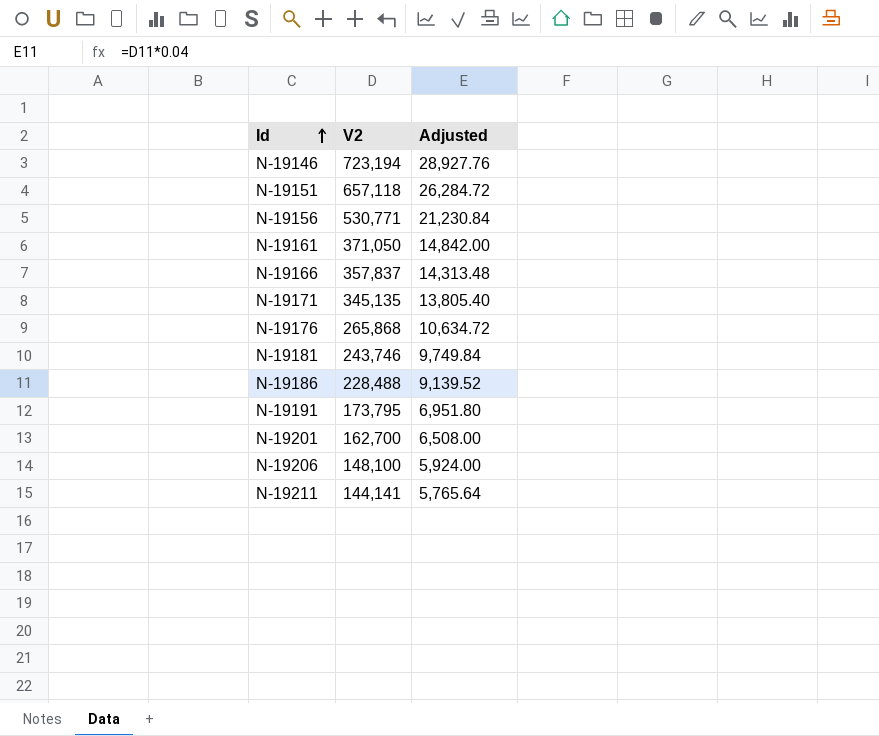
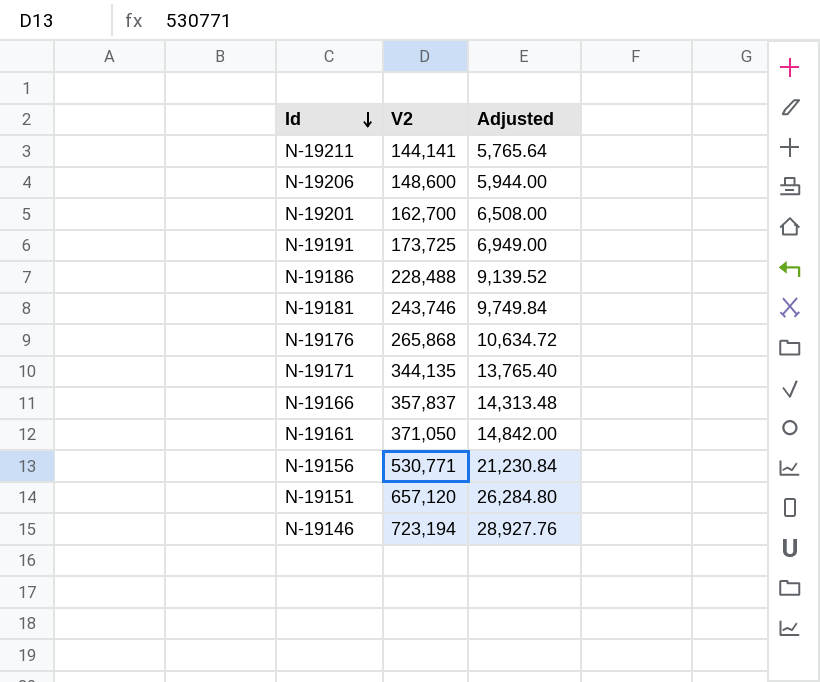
row order: Id ascending -> Id descending
N-19206 | V2: 148,100 -> 148,600
N-19206 | Adjusted: 5,924.00 -> 5,944.00
N-19191 | V2: 173,795 -> 173,725
N-19191 | Adjusted: 6,951.80 -> 6,949.00
N-19171 | V2: 345,135 -> 344,135
N-19171 | Adjusted: 13,805.40 -> 13,765.40
N-19151 | V2: 657,118 -> 657,120
N-19151 | Adjusted: 26,284.72 -> 26,284.80

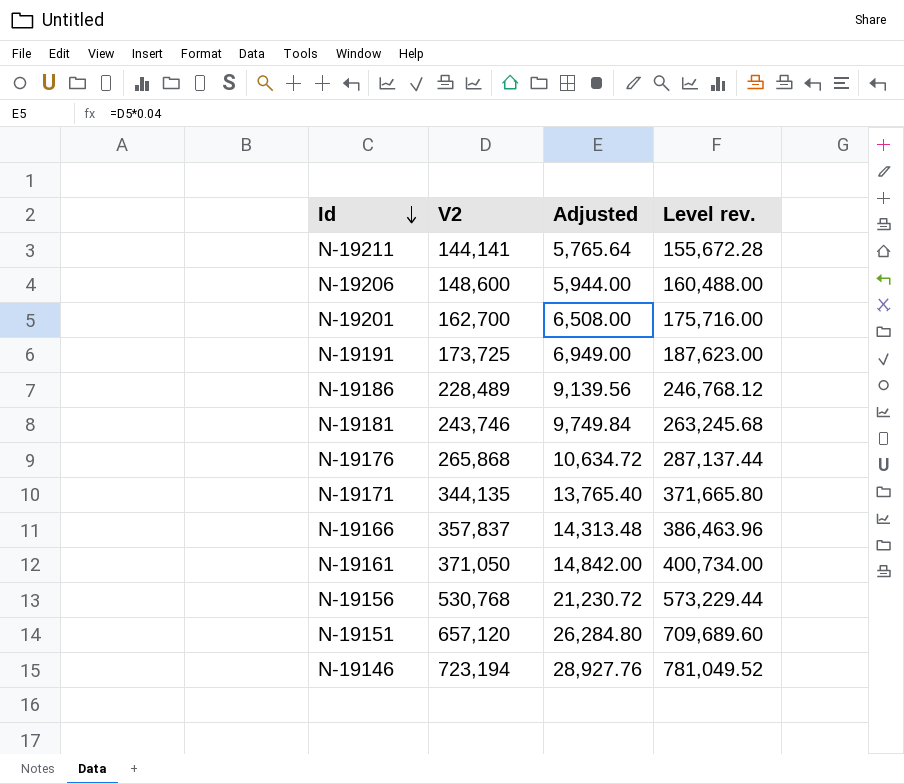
column Level rev. | formula: none -> [V2] * 1.08
N-19186 | V2: 228,488 -> 228,489
N-19186 | Adjusted: 9,139.52 -> 9,139.56
N-19156 | V2: 530,771 -> 530,768
N-19156 | Adjusted: 21,230.84 -> 21,230.72

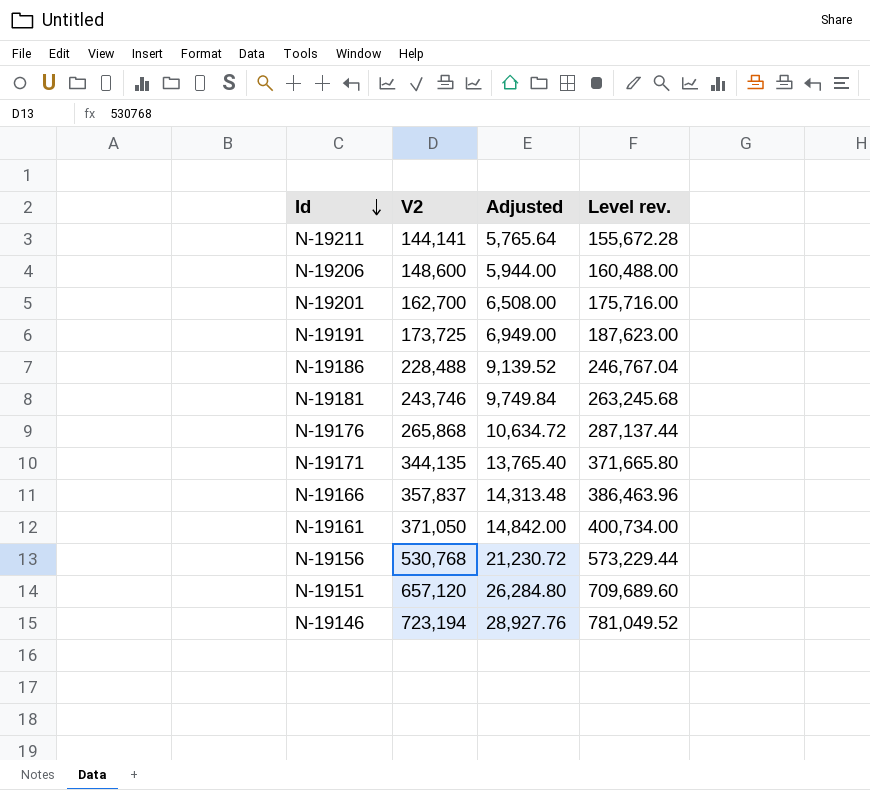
N-19186 | V2: 228,489 -> 228,488
N-19186 | Adjusted: 9,139.56 -> 9,139.52
N-19186 | Level rev.: 246,768.12 -> 246,767.04

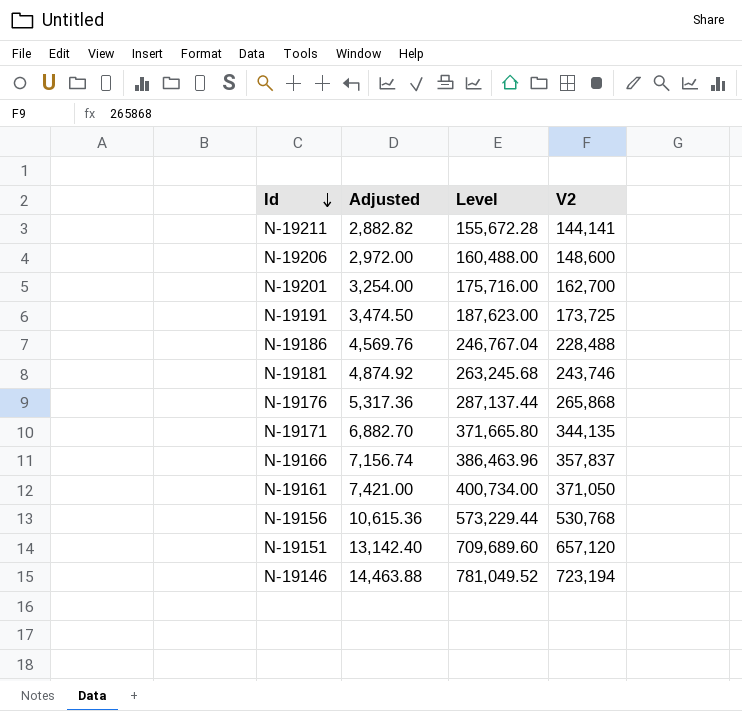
column Adjusted | formula: [V2] * 0.04 -> [V2] * 0.02
column name: Level rev. -> Level
column V2 | position: 2 -> 4

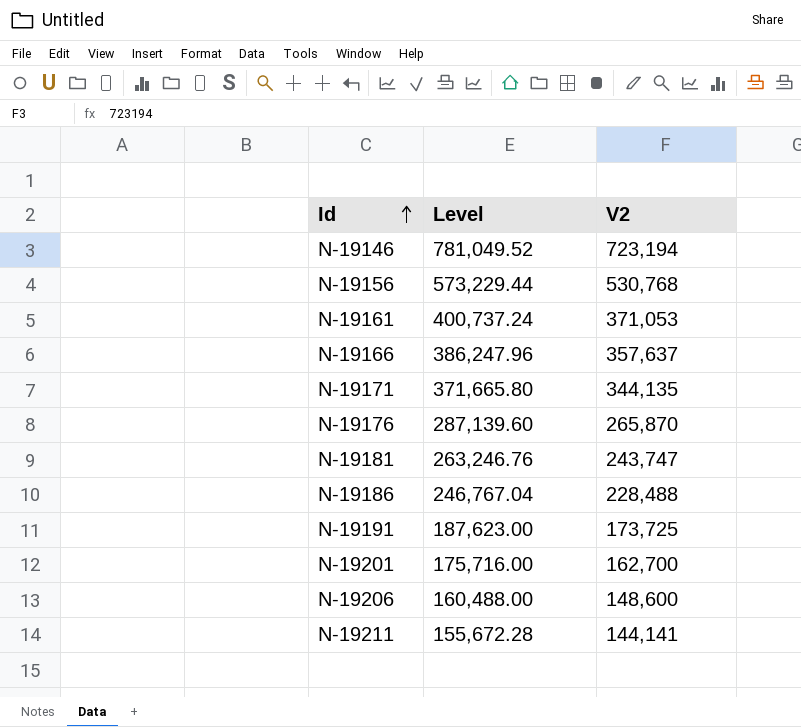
row order: Id descending -> Id ascending
column Adjusted | formula: [V2] * 0.02 -> none
row N-19151: 13,142.40 | 709,689.60 | 657,120 -> none
N-19161 | Level: 400,734.00 -> 400,737.24
N-19161 | V2: 371,050 -> 371,053
N-19166 | Level: 386,463.96 -> 386,247.96
N-19166 | V2: 357,837 -> 357,637
N-19176 | Level: 287,137.44 -> 287,139.60
N-19176 | V2: 265,868 -> 265,870
N-19181 | Level: 263,245.68 -> 263,246.76
N-19181 | V2: 243,746 -> 243,747

